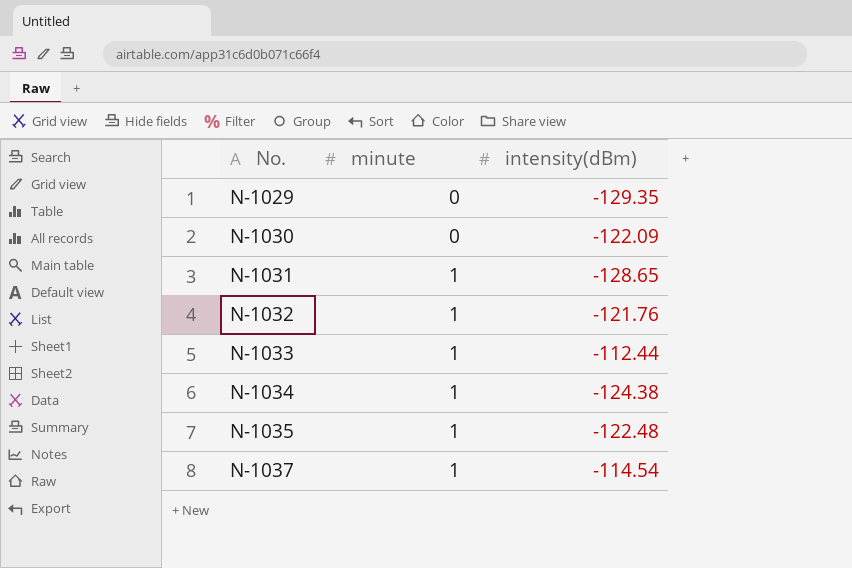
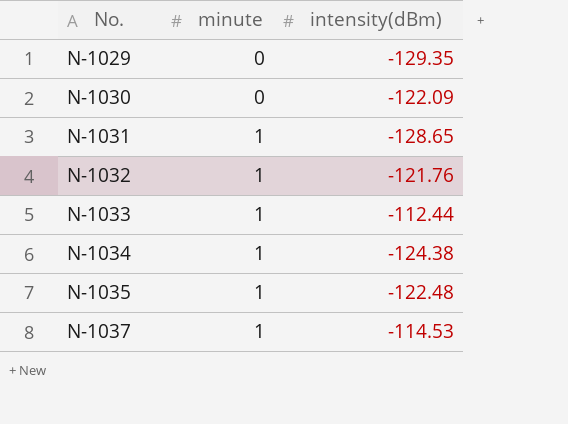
N-1037 | intensity(dBm): -114.54 -> -114.53

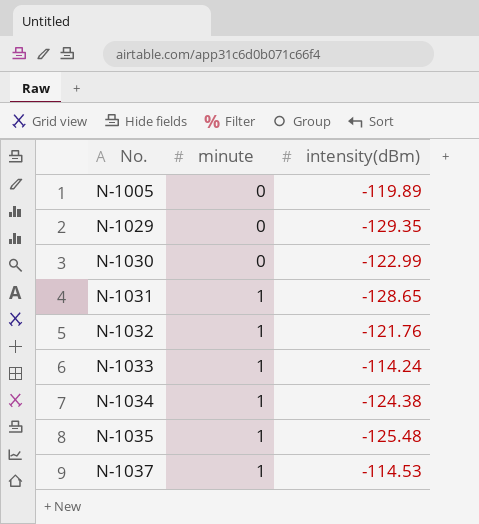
row N-1005: none -> 0 | -119.89
N-1030 | intensity(dBm): -122.09 -> -122.99
N-1033 | intensity(dBm): -112.44 -> -114.24
N-1035 | intensity(dBm): -122.48 -> -125.48

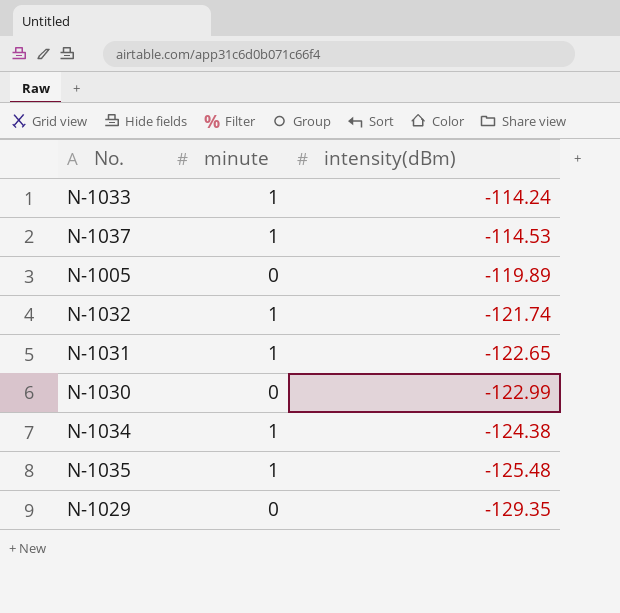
row order: No. ascending -> intensity(dBm) descending
N-1032 | intensity(dBm): -121.76 -> -121.74
N-1031 | intensity(dBm): -128.65 -> -122.65

